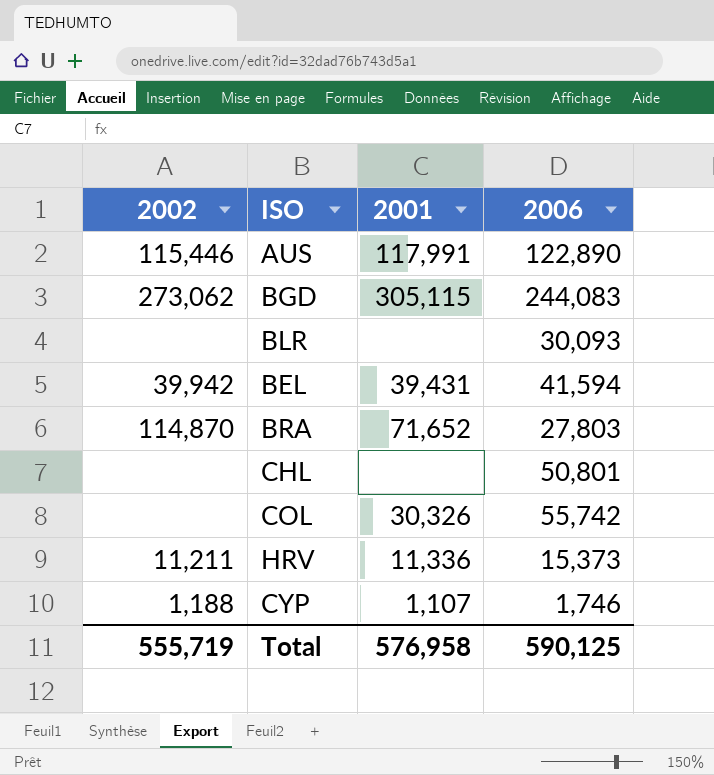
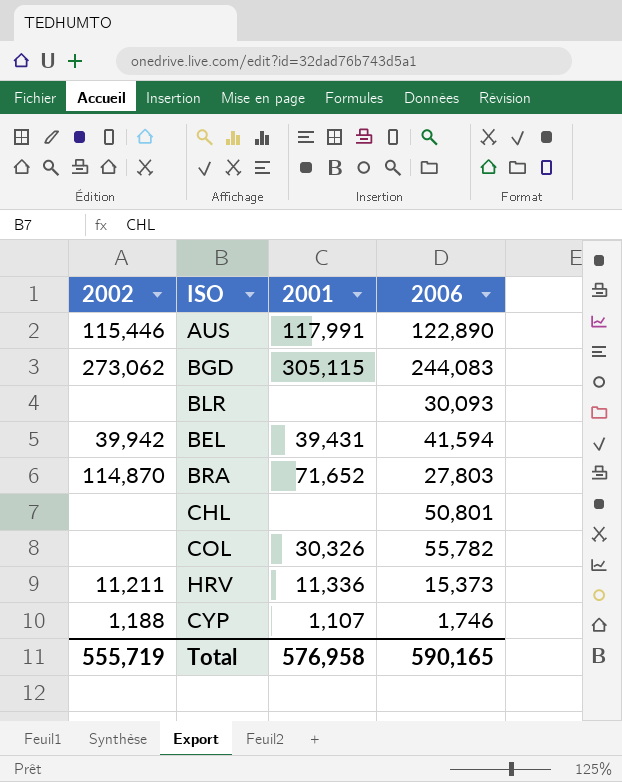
COL | 2006: 55,742 -> 55,782
Total | 2006: 590,125 -> 590,165

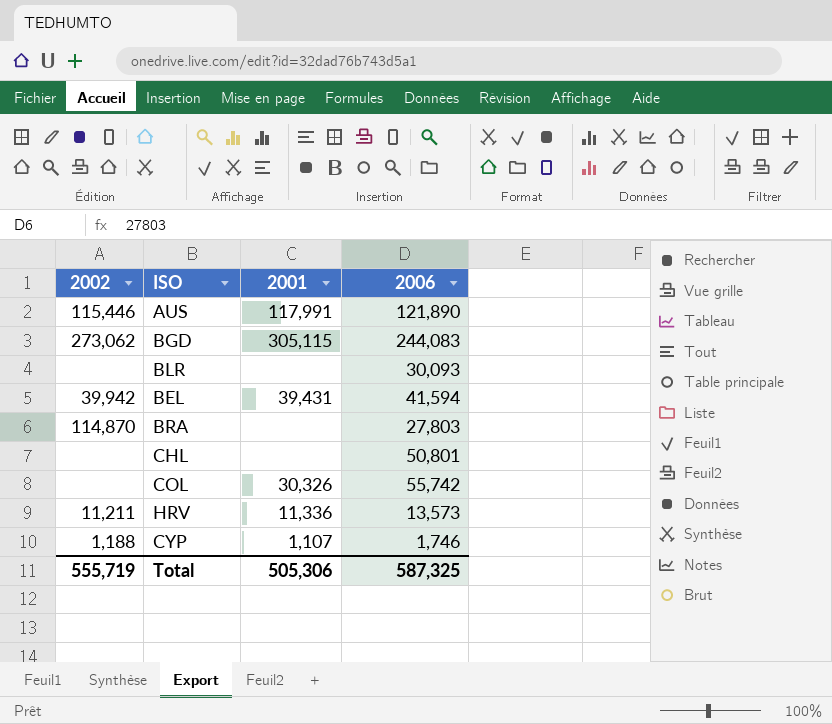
AUS | 2006: 122,890 -> 121,890
BRA | 2001: 71,652 -> none
COL | 2006: 55,782 -> 55,742
HRV | 2006: 15,373 -> 13,573
Total | 2001: 576,958 -> 505,306
Total | 2006: 590,165 -> 587,325

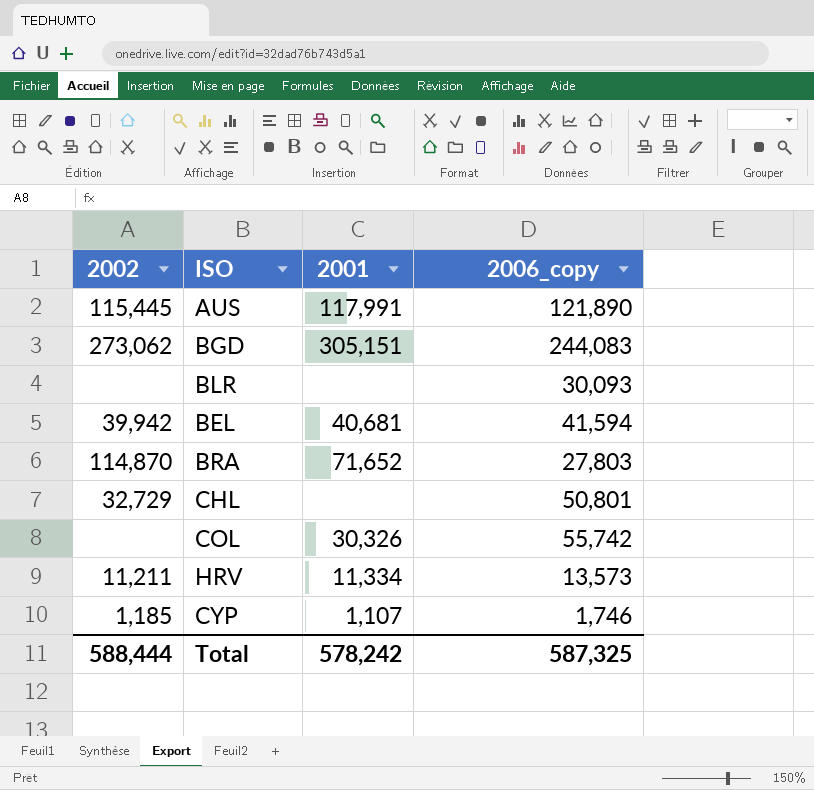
column name: 2006 -> 2006_copy
AUS | 2002: 115,446 -> 115,445
BGD | 2001: 305,115 -> 305,151
BEL | 2001: 39,431 -> 40,681
BRA | 2001: none -> 71,652
CHL | 2002: none -> 32,729
HRV | 2001: 11,336 -> 11,334
CYP | 2002: 1,188 -> 1,185
Total | 2002: 555,719 -> 588,444
Total | 2001: 505,306 -> 578,242

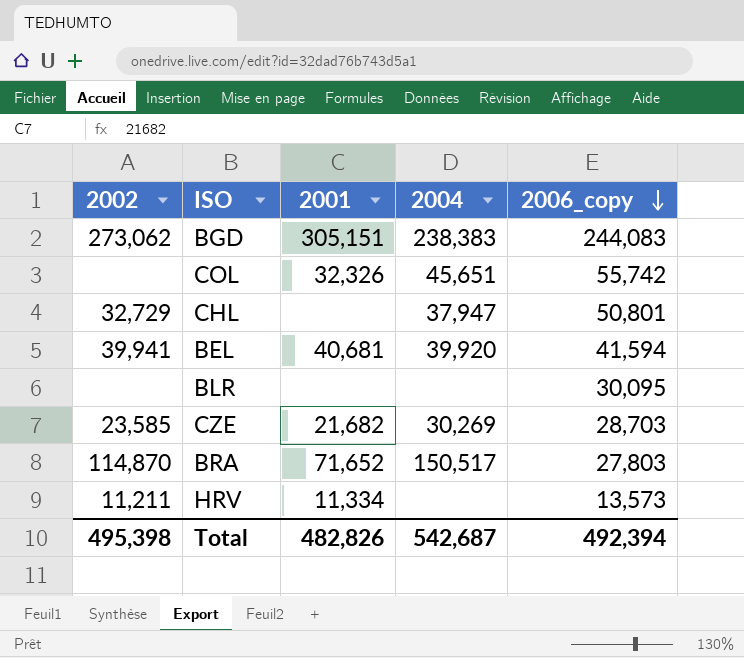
row order: none -> 2006_copy descending
column 2004 | position: none -> 4
row AUS: 115,445 | 117,991 | 121,890 -> none
row CYP: 1,185 | 1,107 | 1,746 -> none
COL | 2001: 30,326 -> 32,326
BEL | 2002: 39,942 -> 39,941
BLR | 2006_copy: 30,093 -> 30,095
row CZE: none -> 23,585 | 21,682 | 30,269 | 28,703
Total | 2002: 588,444 -> 495,398
Total | 2001: 578,242 -> 482,826
Total | 2006_copy: 587,325 -> 492,394

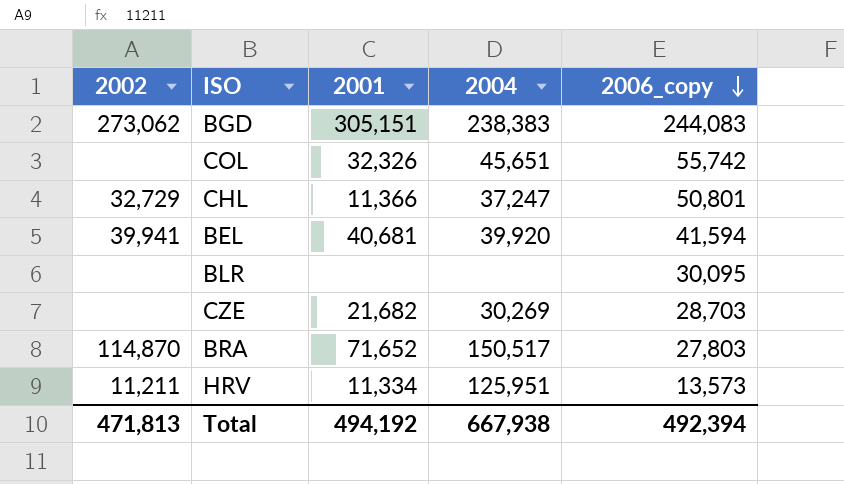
CHL | 2001: none -> 11,366
CHL | 2004: 37,947 -> 37,247
CZE | 2002: 23,585 -> none
HRV | 2004: none -> 125,951
Total | 2002: 495,398 -> 471,813
Total | 2001: 482,826 -> 494,192
Total | 2004: 542,687 -> 667,938

